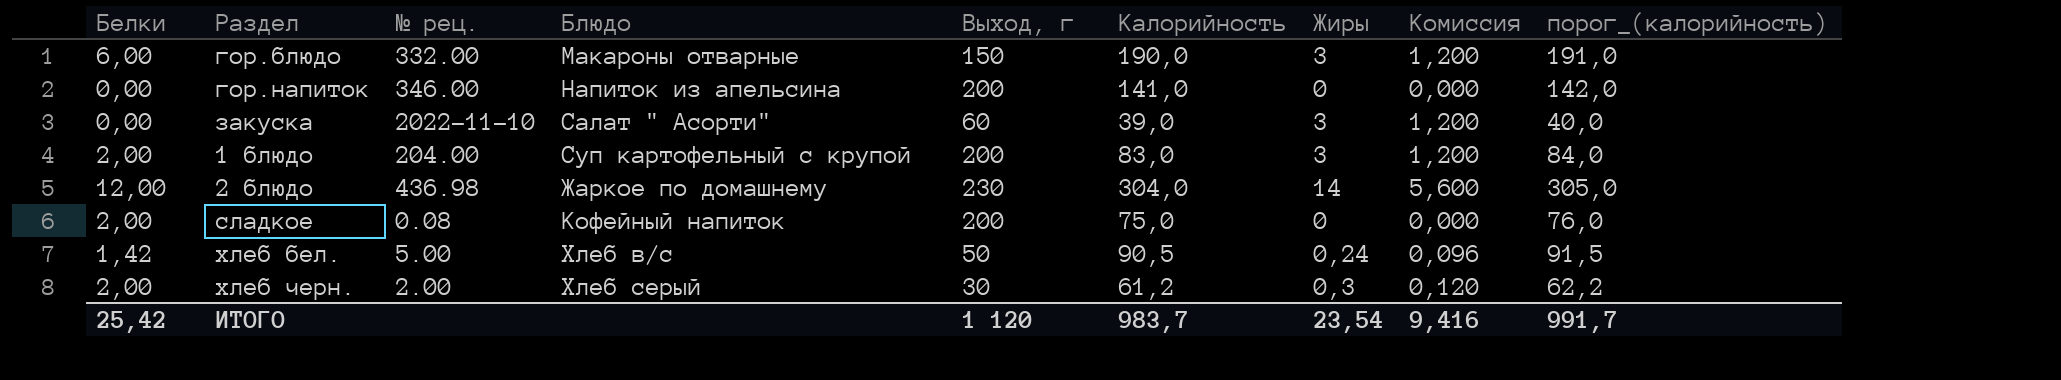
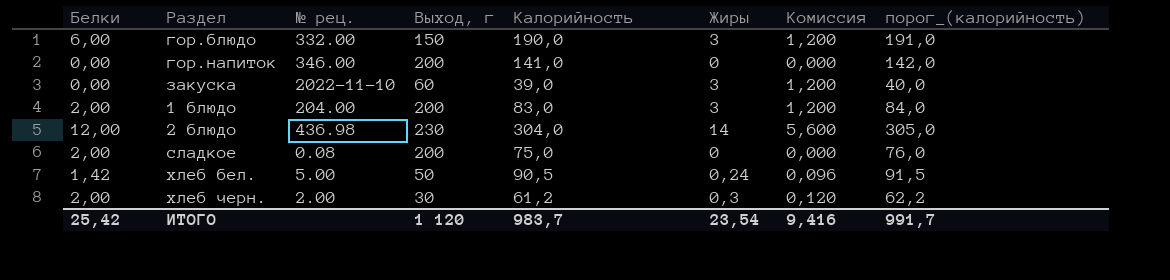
column Блюдо | position: 4 -> none

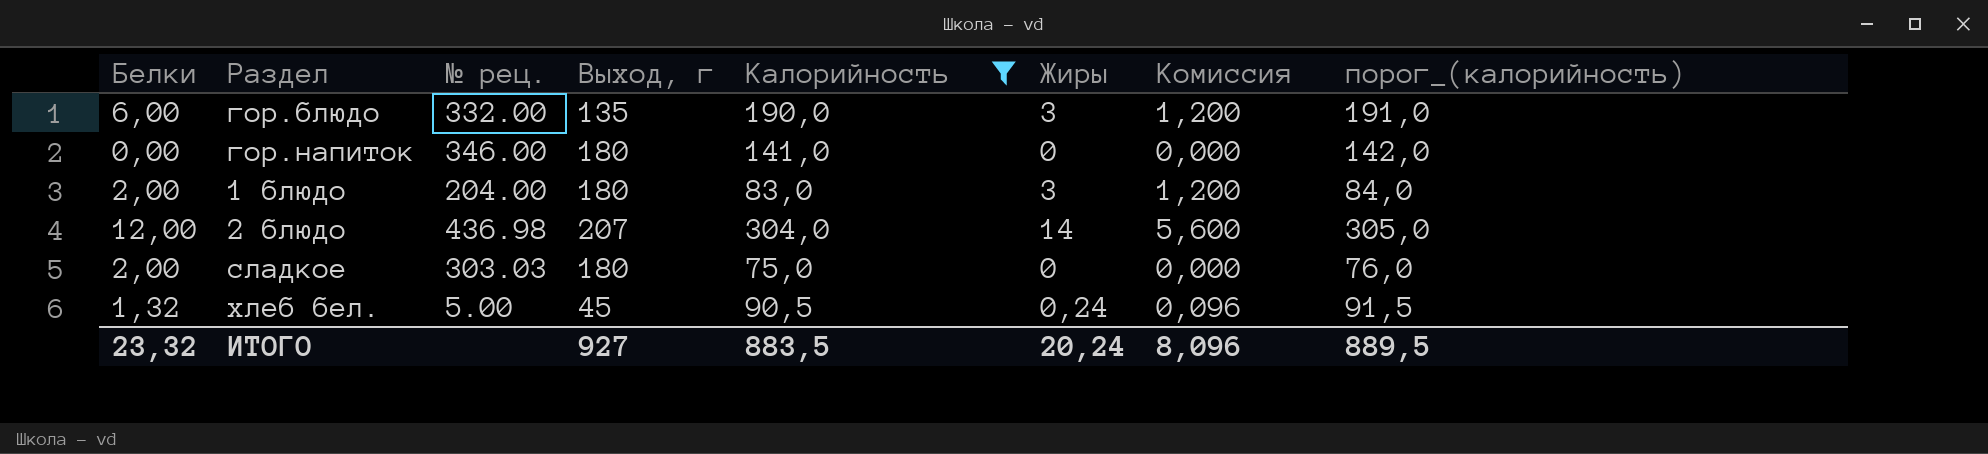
filter: none -> Калорийность >= 75,0
гор.блюдо | Выход, г: 150 -> 135
гор.напиток | Выход, г: 200 -> 180
1 блюдо | Выход, г: 200 -> 180
2 блюдо | Выход, г: 230 -> 207
сладкое | № рец.: 0.08 -> 303.03
сладкое | Выход, г: 200 -> 180
хлеб бел. | Белки: 1,42 -> 1,32
хлеб бел. | Выход, г: 50 -> 45
ИТОГО | Белки: 25,42 -> 23,32
ИТОГО | Выход, г: 1 120 -> 927
ИТОГО | Калорийность: 983,7 -> 883,5
ИТОГО | Жиры: 23,54 -> 20,24
ИТОГО | Комиссия: 9,416 -> 8,096
ИТОГО | порог_(калорийность): 991,7 -> 889,5

